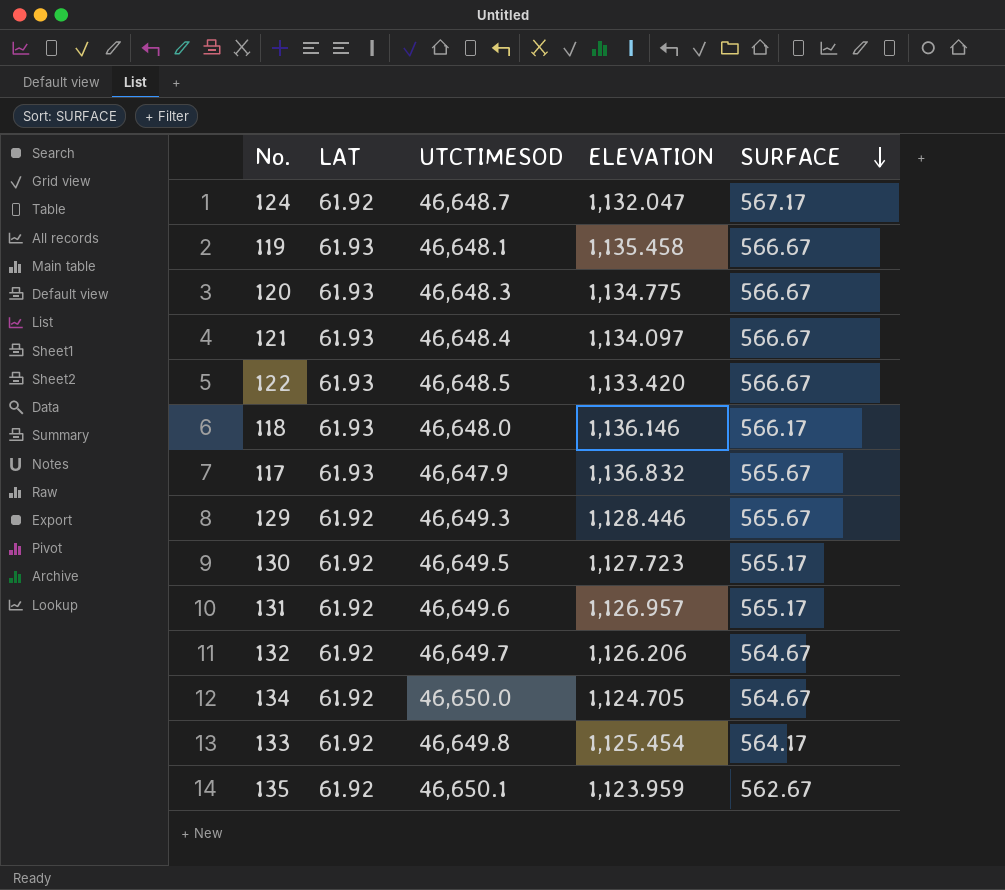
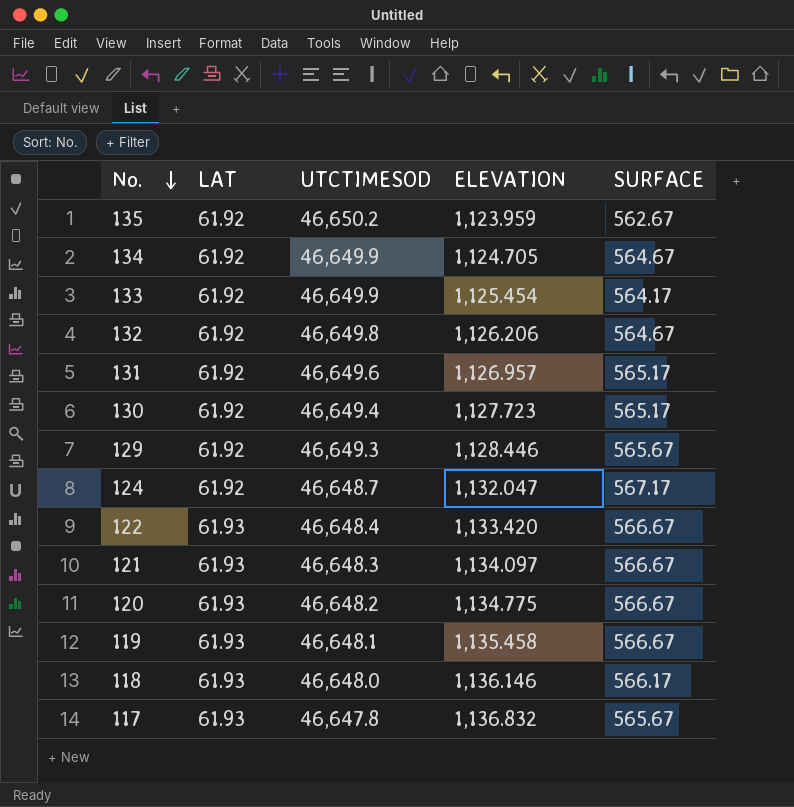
row order: SURFACE descending -> No. descending
135 | UTCTIMESOD: 46,650.1 -> 46,650.2
134 | UTCTIMESOD: 46,650.0 -> 46,649.9
133 | UTCTIMESOD: 46,649.8 -> 46,649.9
132 | UTCTIMESOD: 46,649.7 -> 46,649.8
130 | UTCTIMESOD: 46,649.5 -> 46,649.4
122 | UTCTIMESOD: 46,648.5 -> 46,648.4
121 | UTCTIMESOD: 46,648.4 -> 46,648.3
120 | UTCTIMESOD: 46,648.3 -> 46,648.2
117 | UTCTIMESOD: 46,647.9 -> 46,647.8

